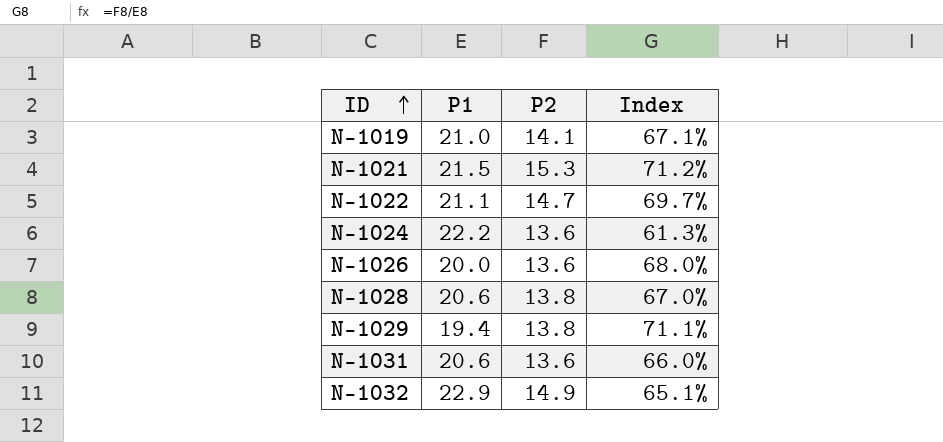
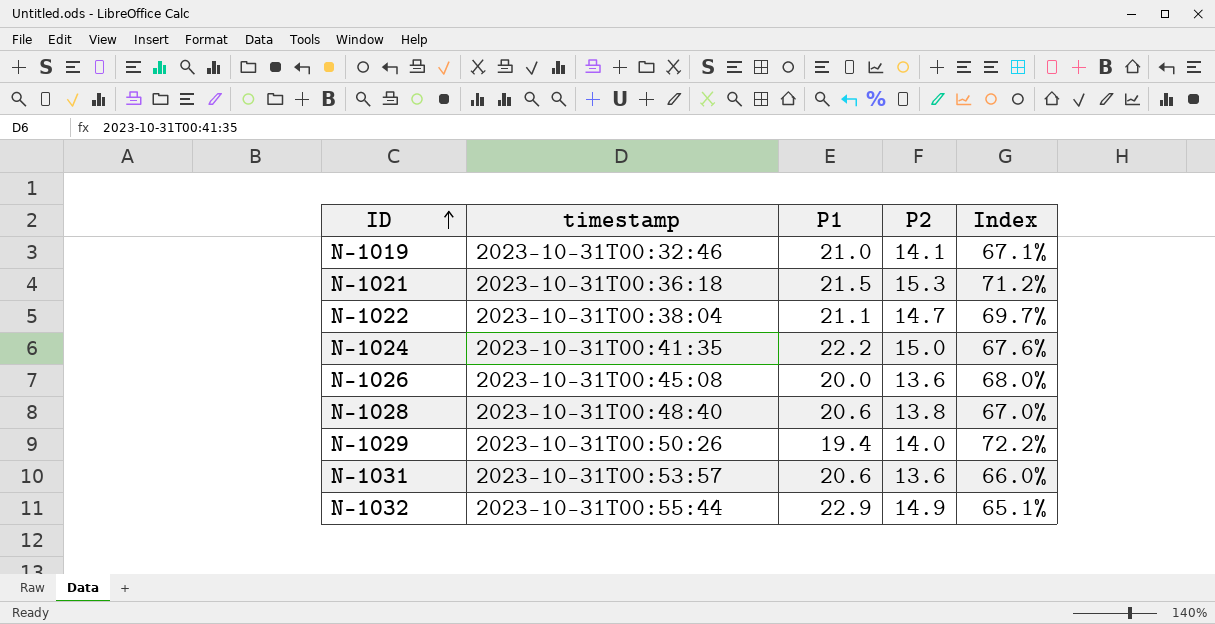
column timestamp | position: none -> 2
N-1024 | P2: 13.6 -> 15.0
N-1024 | Index: 61.3% -> 67.6%
N-1029 | P2: 13.8 -> 14.0
N-1029 | Index: 71.1% -> 72.2%

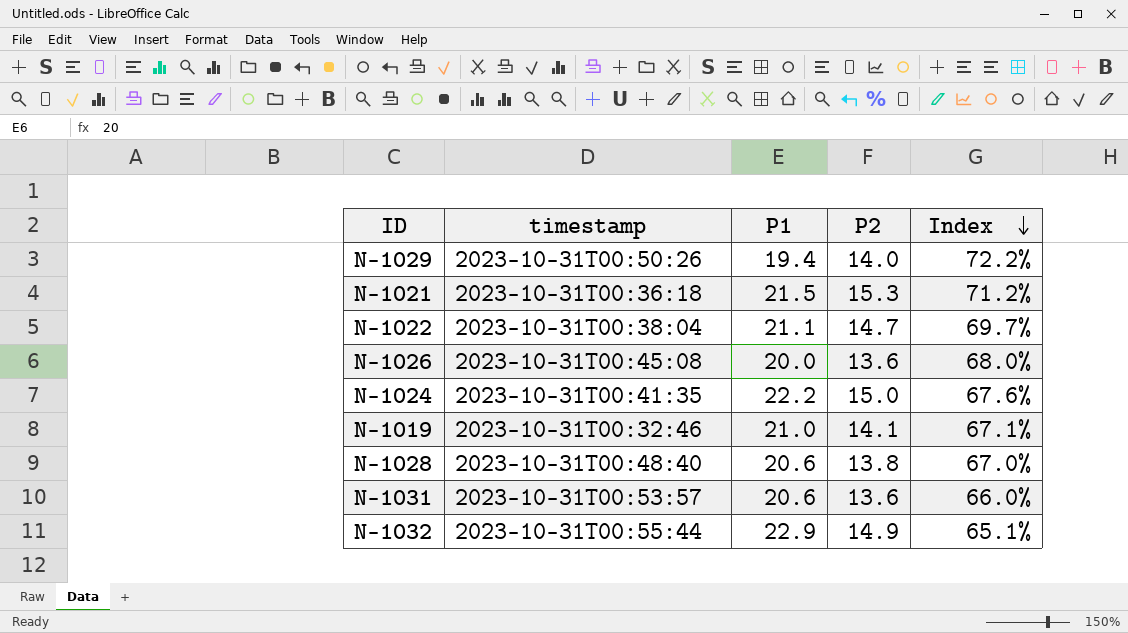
row order: ID ascending -> Index descending

